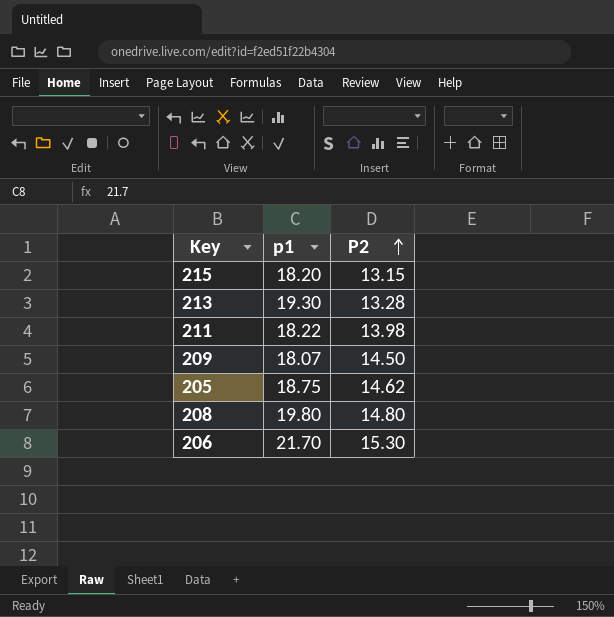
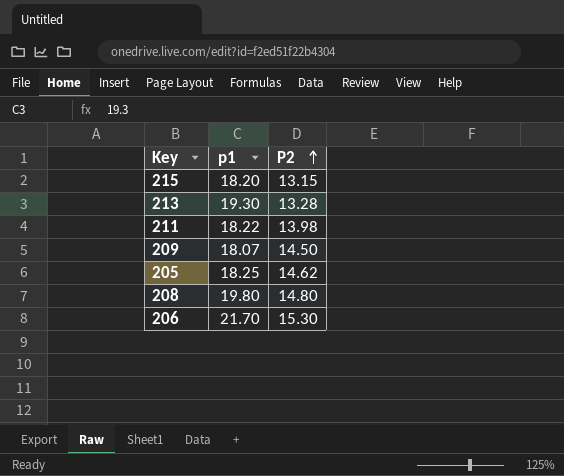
205 | p1: 18.75 -> 18.25

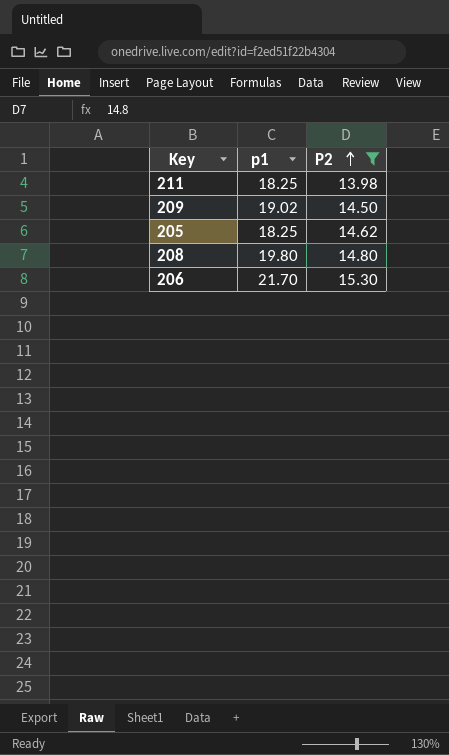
filter: none -> P2 >= 13.98
211 | p1: 18.22 -> 18.25
209 | p1: 18.07 -> 19.02

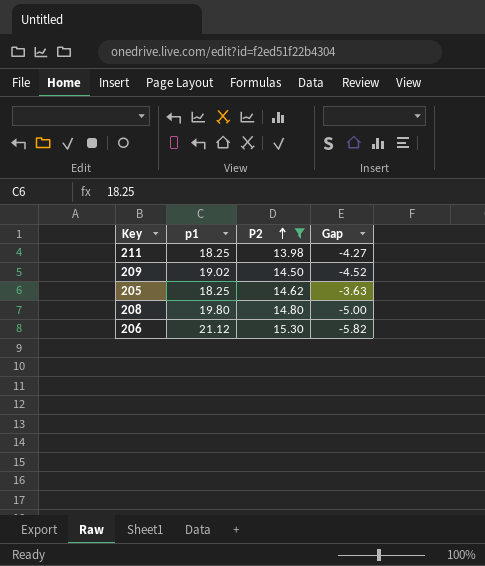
column Gap | formula: none -> [P2] - [p1]
206 | p1: 21.70 -> 21.12

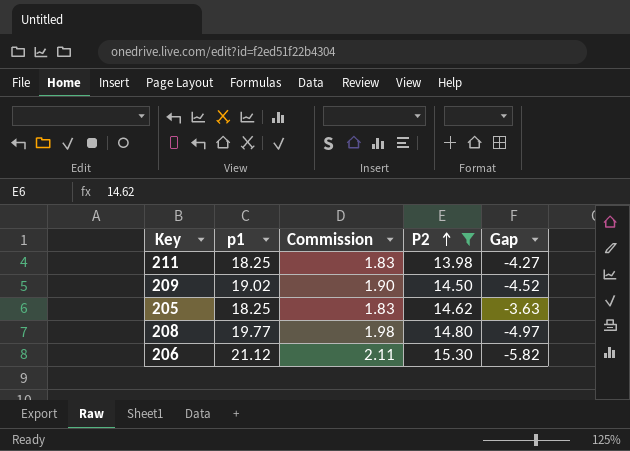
column Commission | formula: none -> [p1] * 0.1
208 | p1: 19.80 -> 19.77
208 | Gap: -5.00 -> -4.97

